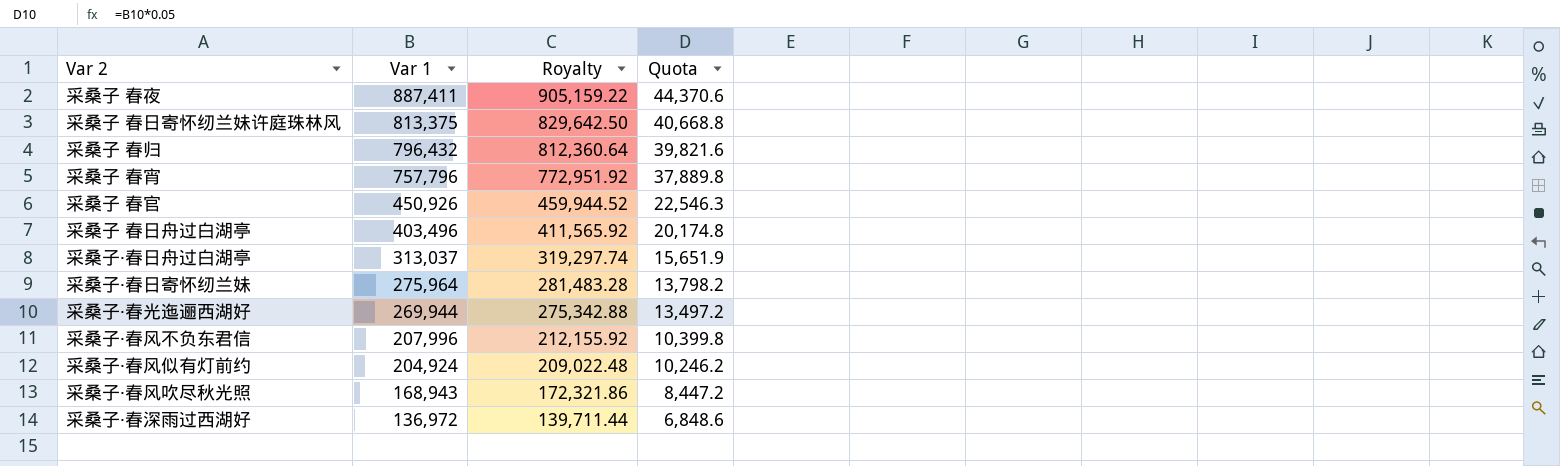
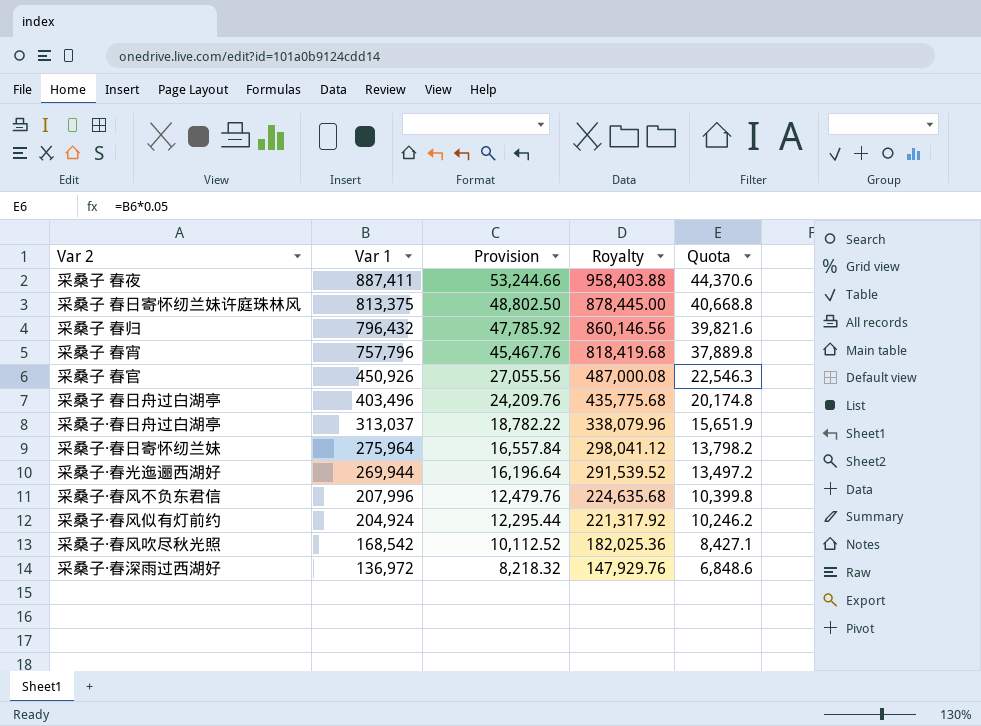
column Provision | formula: none -> [Var 1] * 0.06
column Royalty | formula: [Var 1] * 1.02 -> [Var 1] * 1.08
采桑子·春风吹尽秋光照 | Var 1: 168,943 -> 168,542
采桑子·春风吹尽秋光照 | Quota: 8,447.2 -> 8,427.1

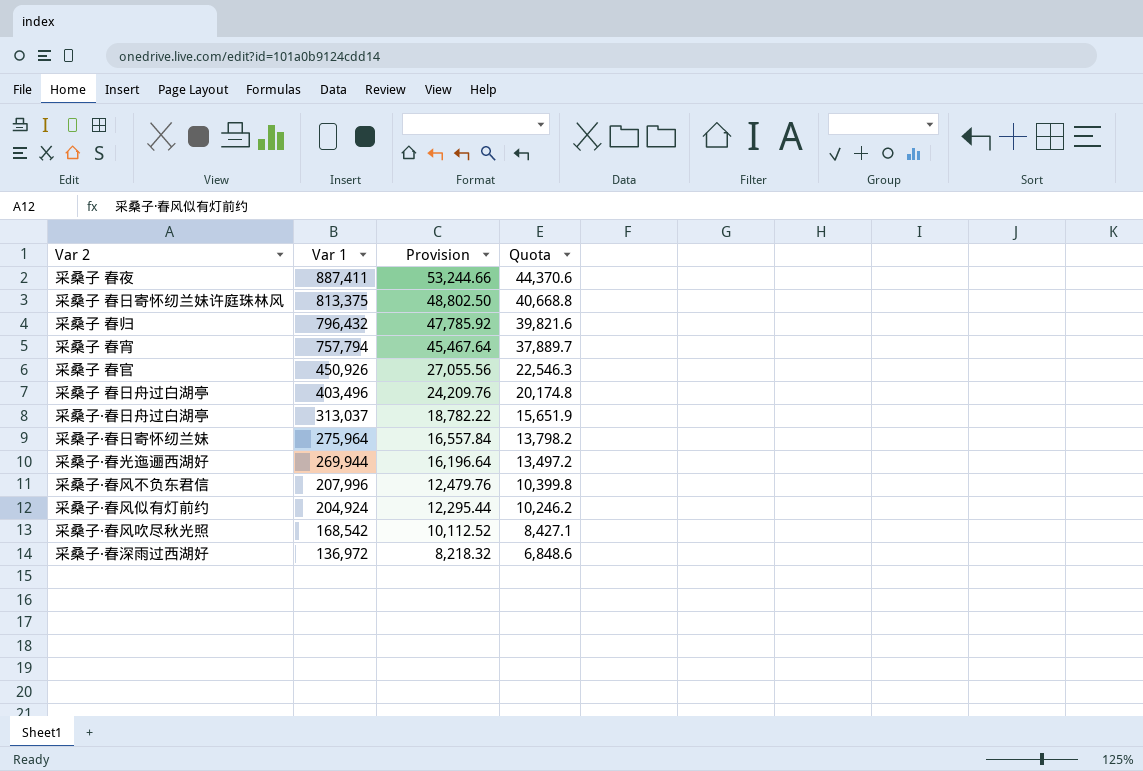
column Royalty | formula: [Var 1] * 1.08 -> none
采桑子 春宵 | Var 1: 757,796 -> 757,794
采桑子 春宵 | Provision: 45,467.76 -> 45,467.64
采桑子 春宵 | Quota: 37,889.8 -> 37,889.7

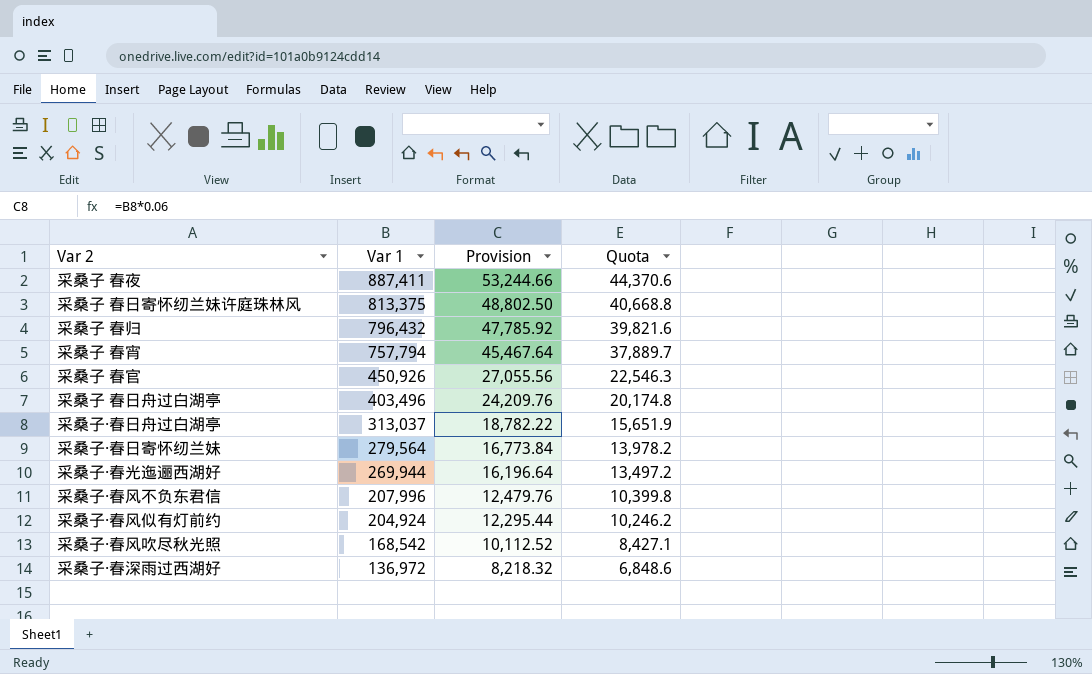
采桑子·春日寄怀纫兰妹 | Var 1: 275,964 -> 279,564
采桑子·春日寄怀纫兰妹 | Provision: 16,557.84 -> 16,773.84
采桑子·春日寄怀纫兰妹 | Quota: 13,798.2 -> 13,978.2

